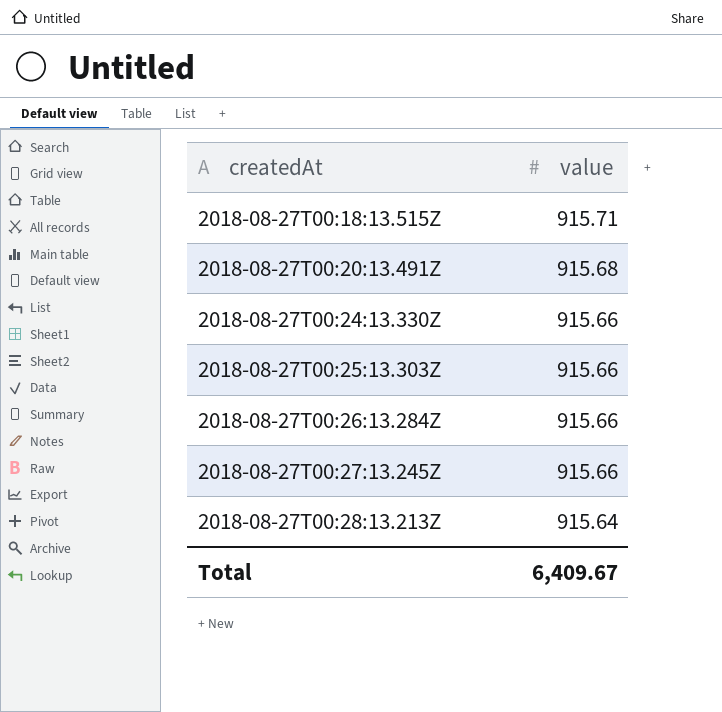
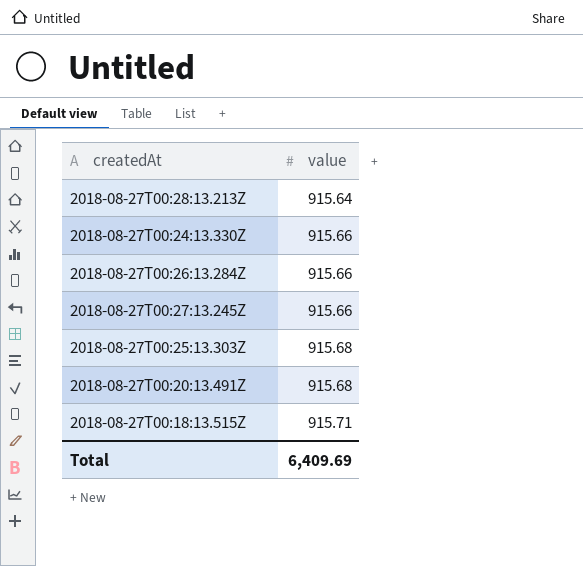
row order: createdAt ascending -> value ascending
2018-08-27T00:25:13.303Z | value: 915.66 -> 915.68
Total | value: 6,409.67 -> 6,409.69

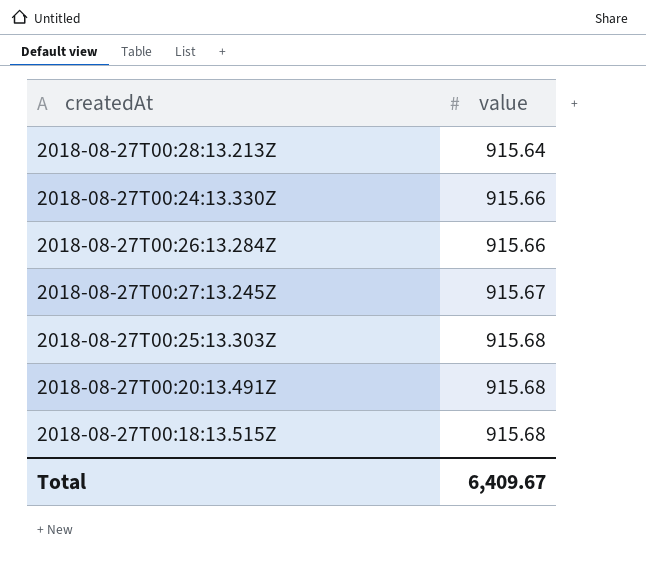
2018-08-27T00:27:13.245Z | value: 915.66 -> 915.67
2018-08-27T00:18:13.515Z | value: 915.71 -> 915.68
Total | value: 6,409.69 -> 6,409.67

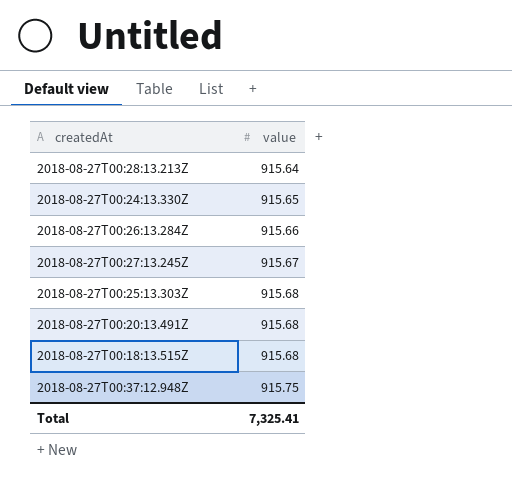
2018-08-27T00:24:13.330Z | value: 915.66 -> 915.65
row 2018-08-27T00:37:12.948Z: none -> 915.75
Total | value: 6,409.67 -> 7,325.41

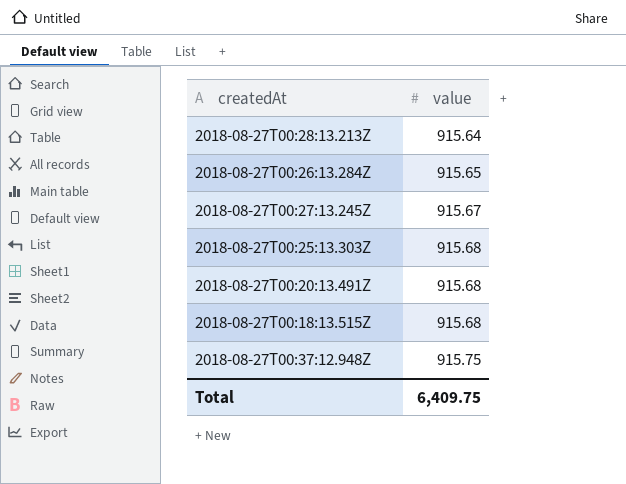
row 2018-08-27T00:24:13.330Z: 915.65 -> none
2018-08-27T00:26:13.284Z | value: 915.66 -> 915.65
Total | value: 7,325.41 -> 6,409.75

